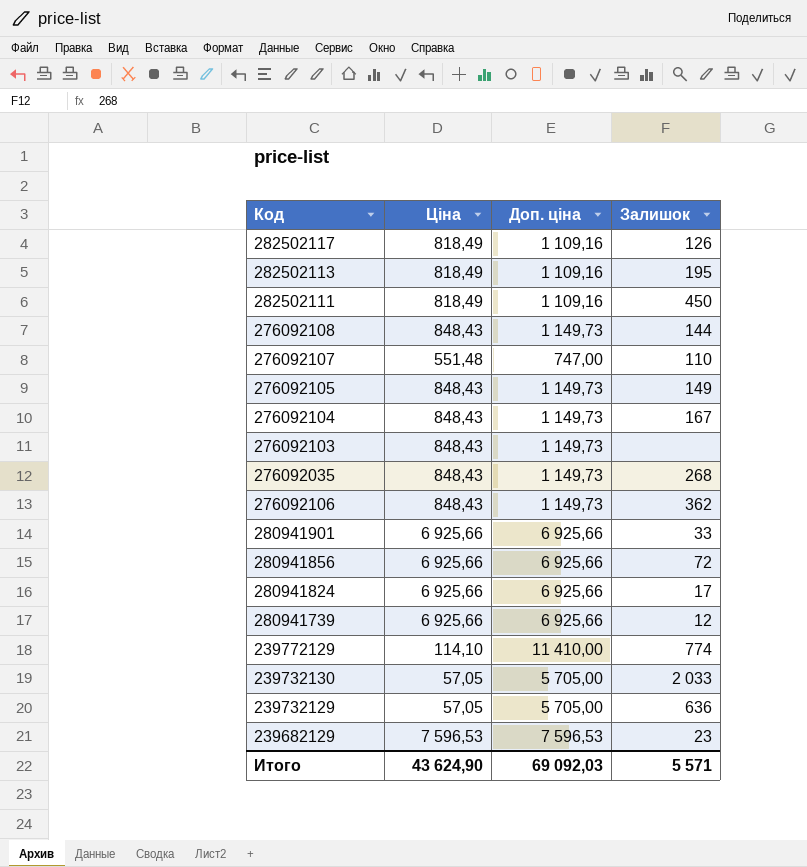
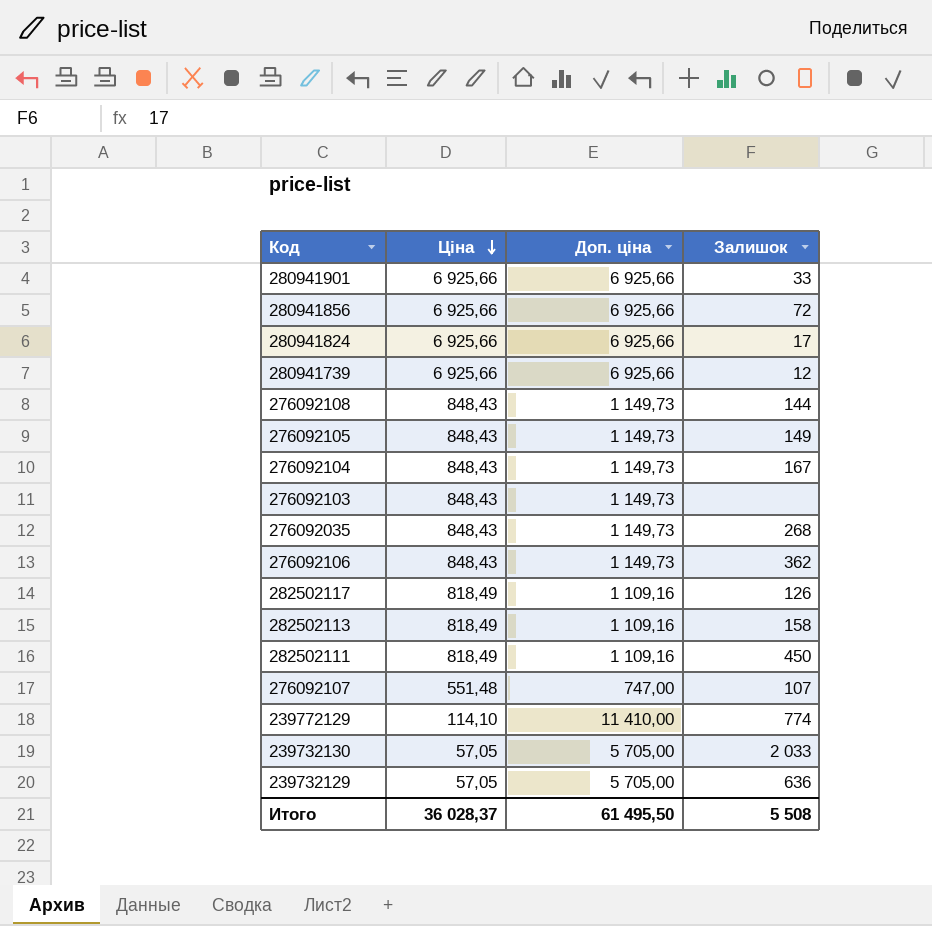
row order: none -> Ціна descending
row 239682129: 7 596,53 | 7 596,53 | 23 -> none
282502113 | Залишок: 195 -> 158
276092107 | Залишок: 110 -> 107
Итого | Ціна: 43 624,90 -> 36 028,37
Итого | Доп. ціна: 69 092,03 -> 61 495,50
Итого | Залишок: 5 571 -> 5 508

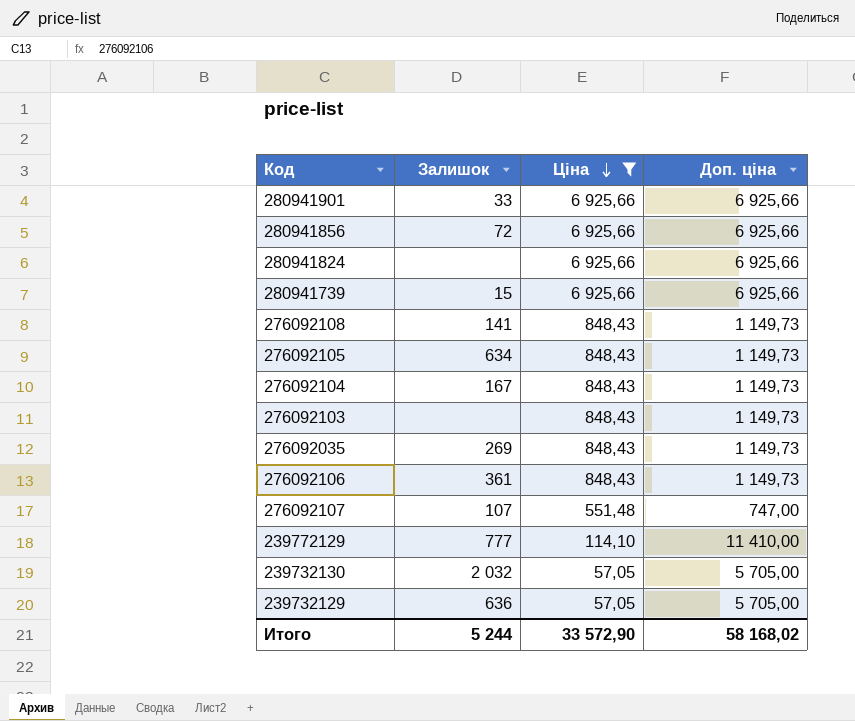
filter: none -> Ціна != 818,49
column Залишок | position: 4 -> 2
280941824 | Залишок: 17 -> none
280941739 | Залишок: 12 -> 15
276092108 | Залишок: 144 -> 141
276092105 | Залишок: 149 -> 634
276092035 | Залишок: 268 -> 269
276092106 | Залишок: 362 -> 361
239772129 | Залишок: 774 -> 777
239732130 | Залишок: 2 033 -> 2 032
Итого | Залишок: 5 508 -> 5 244
Итого | Ціна: 36 028,37 -> 33 572,90
Итого | Доп. ціна: 61 495,50 -> 58 168,02

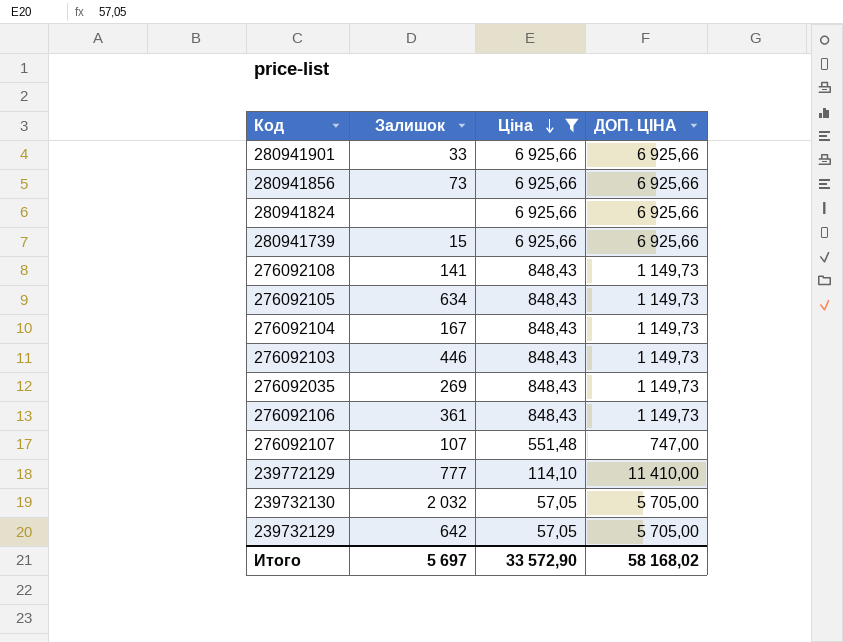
column name: Доп. ціна -> ДОП. ЦІНА
280941856 | Залишок: 72 -> 73
276092103 | Залишок: none -> 446
239732129 | Залишок: 636 -> 642
Итого | Залишок: 5 244 -> 5 697

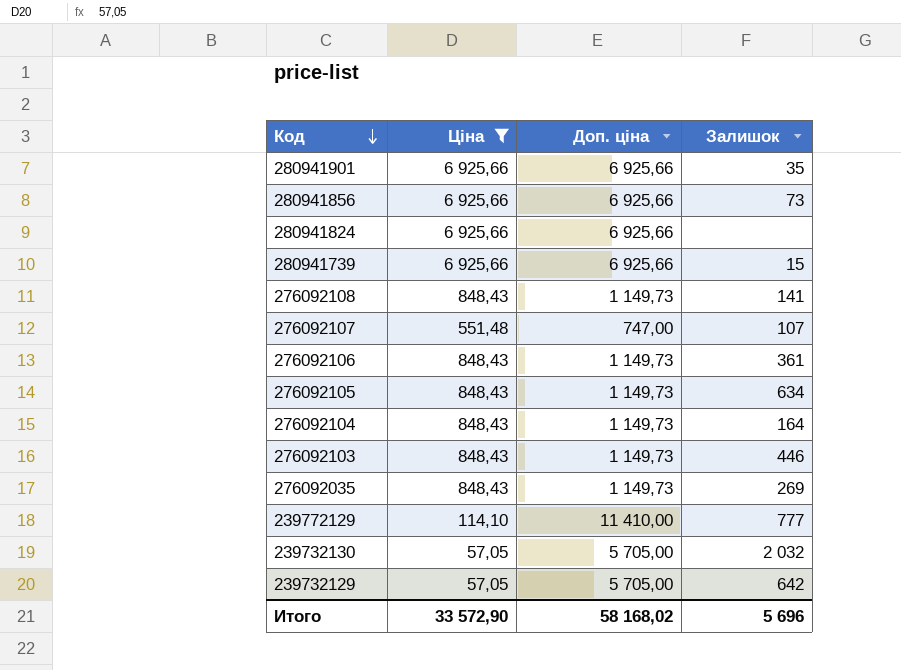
row order: Ціна descending -> Код descending
column name: ДОП. ЦІНА -> Доп. ціна
column Залишок | position: 2 -> 4
280941901 | Залишок: 33 -> 35
276092104 | Залишок: 167 -> 164
Итого | Залишок: 5 697 -> 5 696

